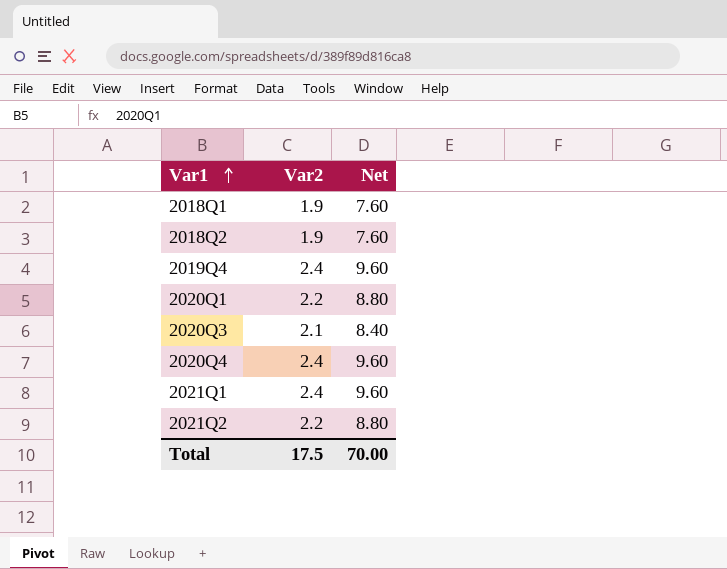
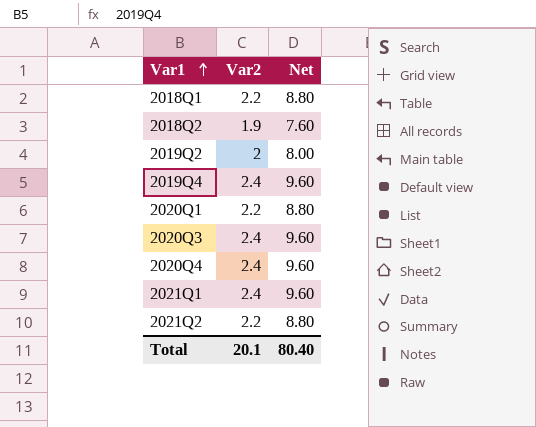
2018Q1 | Var2: 1.9 -> 2.2
2018Q1 | Net: 7.60 -> 8.80
row 2019Q2: none -> 2 | 8.00
2020Q3 | Var2: 2.1 -> 2.4
2020Q3 | Net: 8.40 -> 9.60
Total | Var2: 17.5 -> 20.1
Total | Net: 70.00 -> 80.40

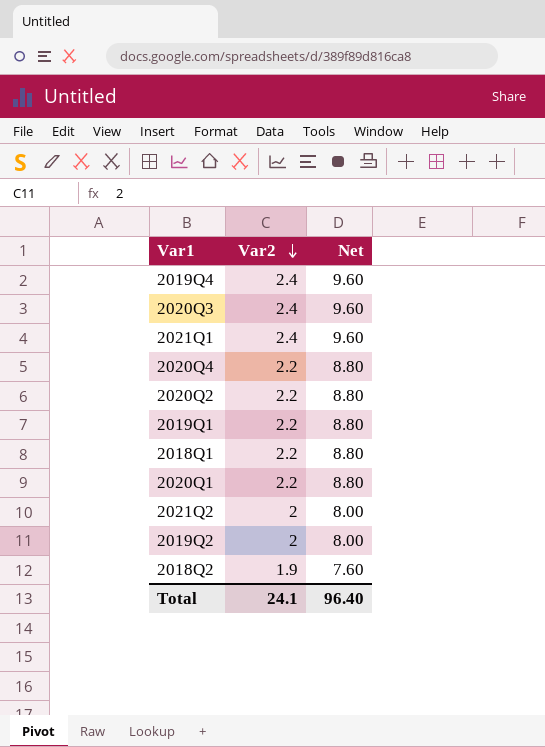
row order: Var1 ascending -> Var2 descending
2020Q4 | Var2: 2.4 -> 2.2
2020Q4 | Net: 9.60 -> 8.80
row 2020Q2: none -> 2.2 | 8.80
row 2019Q1: none -> 2.2 | 8.80
2021Q2 | Var2: 2.2 -> 2
2021Q2 | Net: 8.80 -> 8.00
Total | Var2: 20.1 -> 24.1
Total | Net: 80.40 -> 96.40

